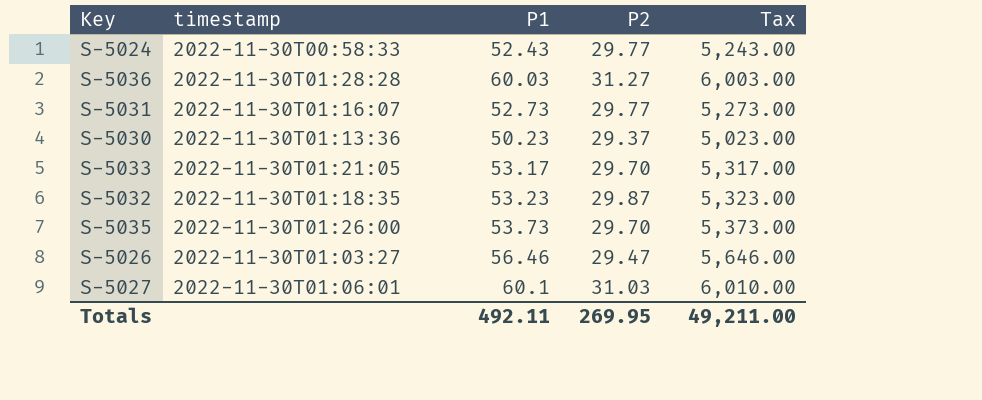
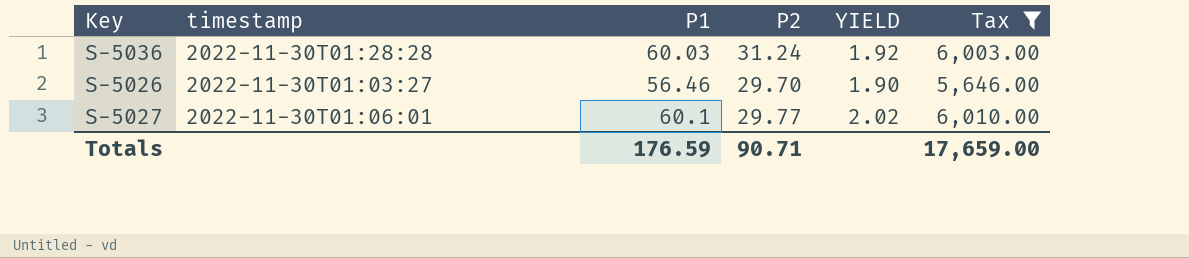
filter: none -> Tax >= 5,646.00
column YIELD | formula: none -> [P1] / [P2]
S-5036 | P2: 31.27 -> 31.24
S-5026 | P2: 29.47 -> 29.70
S-5027 | P2: 31.03 -> 29.77
Totals | P1: 492.11 -> 176.59
Totals | P2: 269.95 -> 90.71
Totals | Tax: 49,211.00 -> 17,659.00

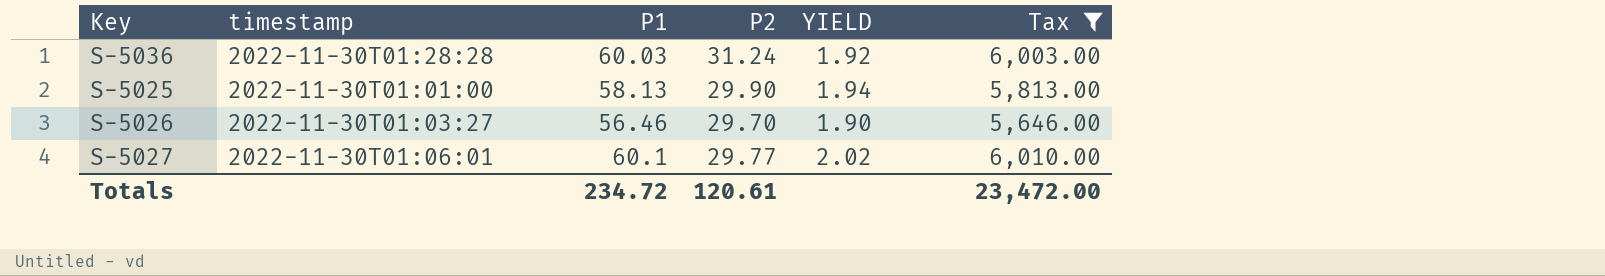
row S-5025: none -> 2022-11-30T01:01:00 | 58.13 | 29.90 | 1.94 | 5,813.00
Totals | P1: 176.59 -> 234.72
Totals | P2: 90.71 -> 120.61
Totals | Tax: 17,659.00 -> 23,472.00

